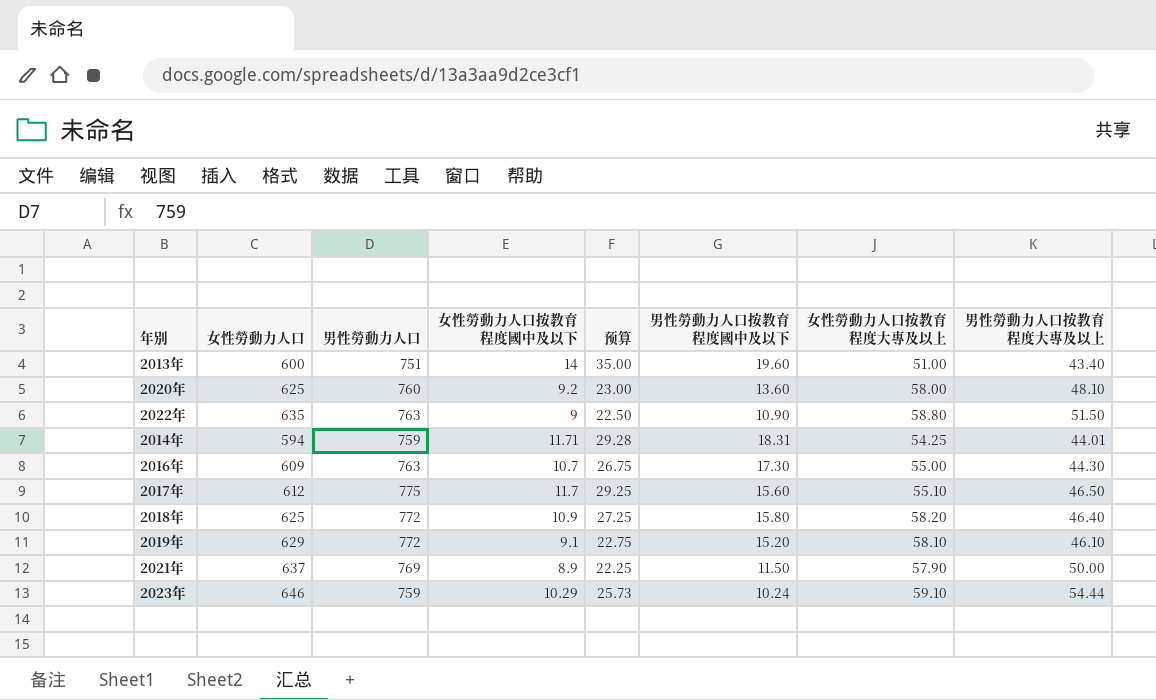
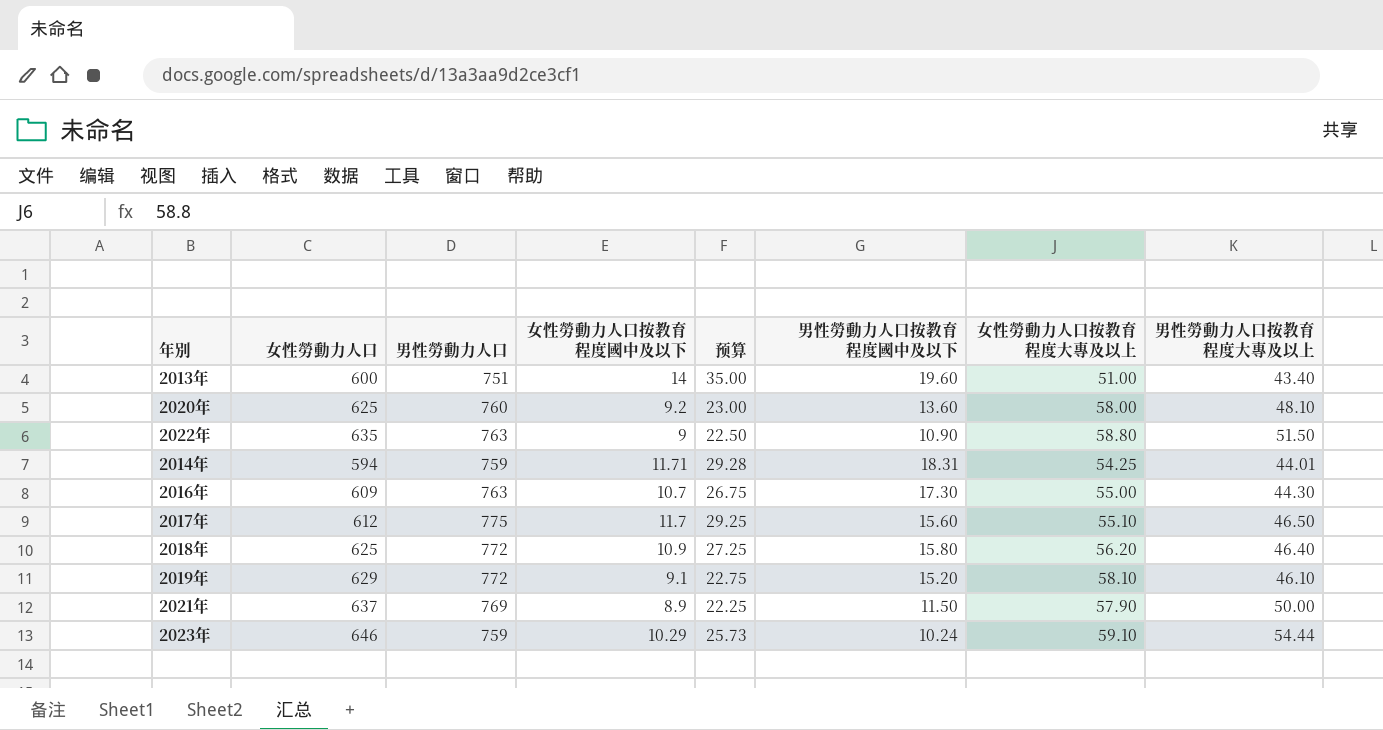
2018年 | 女性勞動力人口按教育程度大專及以上: 58.20 -> 56.20

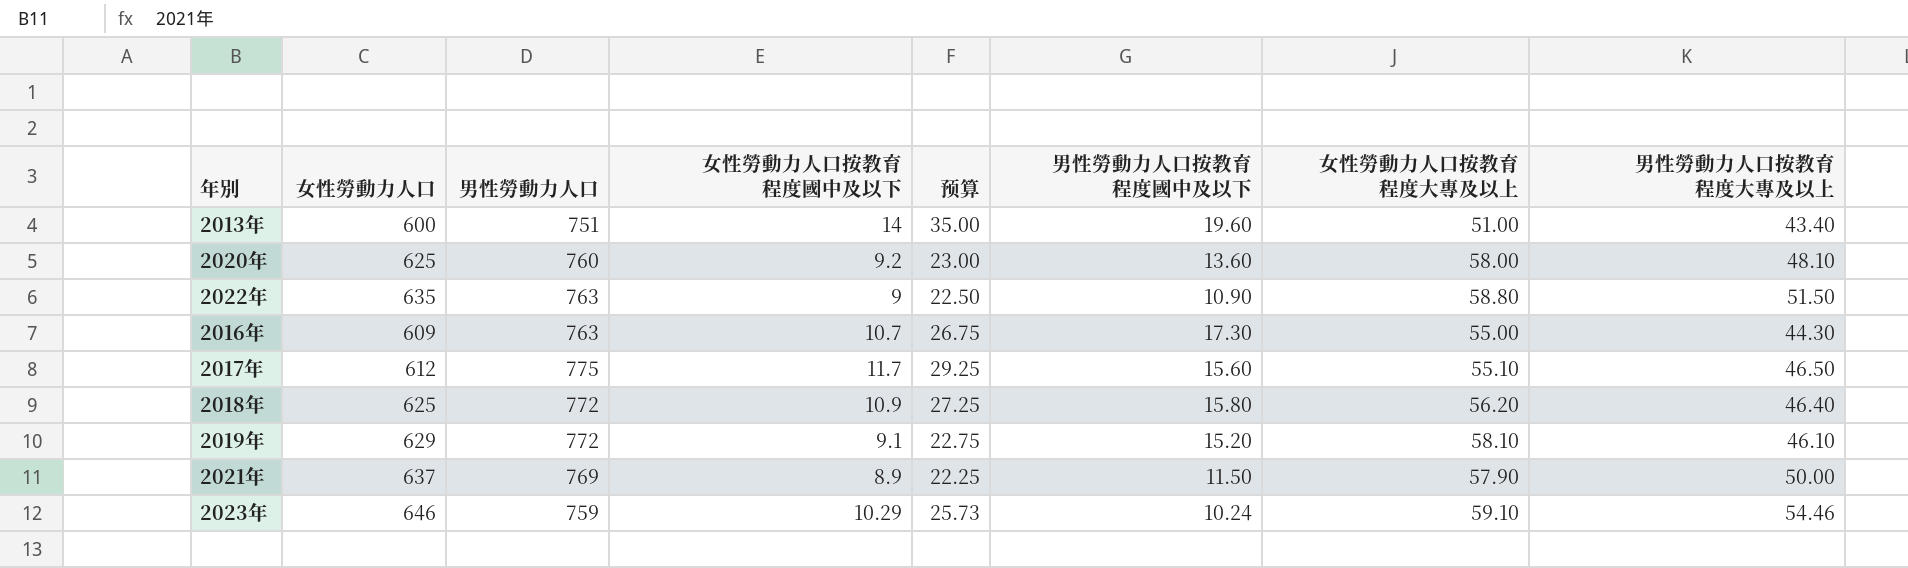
row 2014年: 594 | 759 | 11.71 | 29.28 | 18.31 | 54.25 | 44.01 -> none
2023年 | 男性勞動力人口按教育程度大專及以上: 54.44 -> 54.46

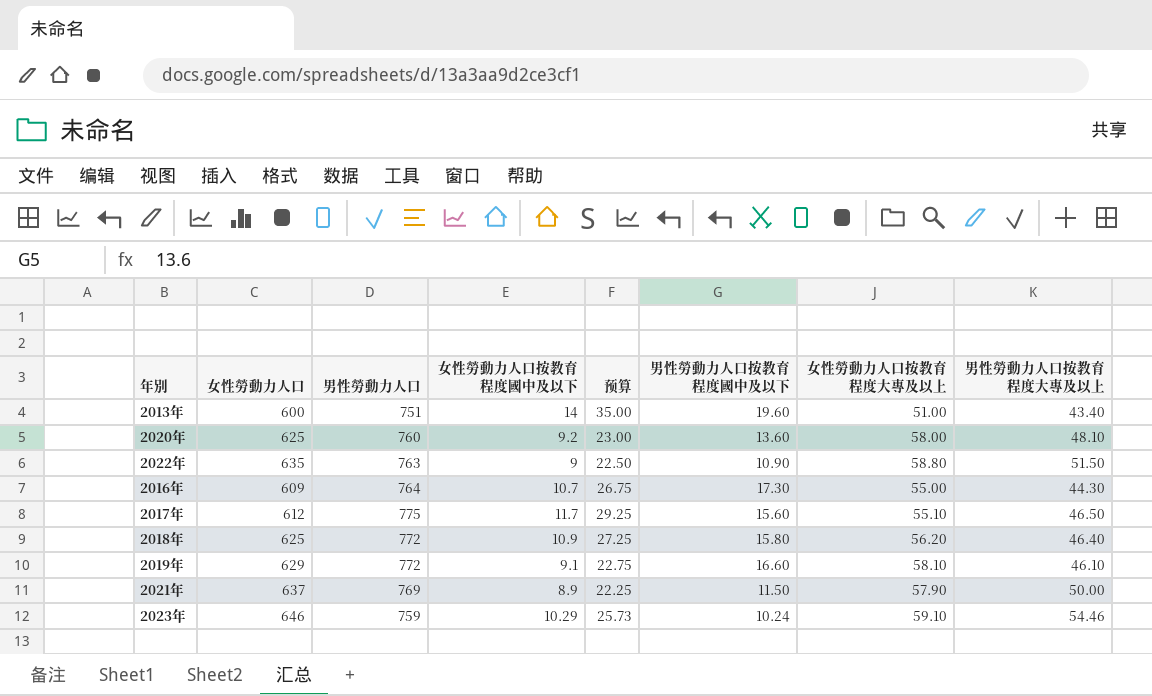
2016年 | 男性勞動力人口: 763 -> 764
2019年 | 男性勞動力人口按教育程度國中及以下: 15.20 -> 16.60

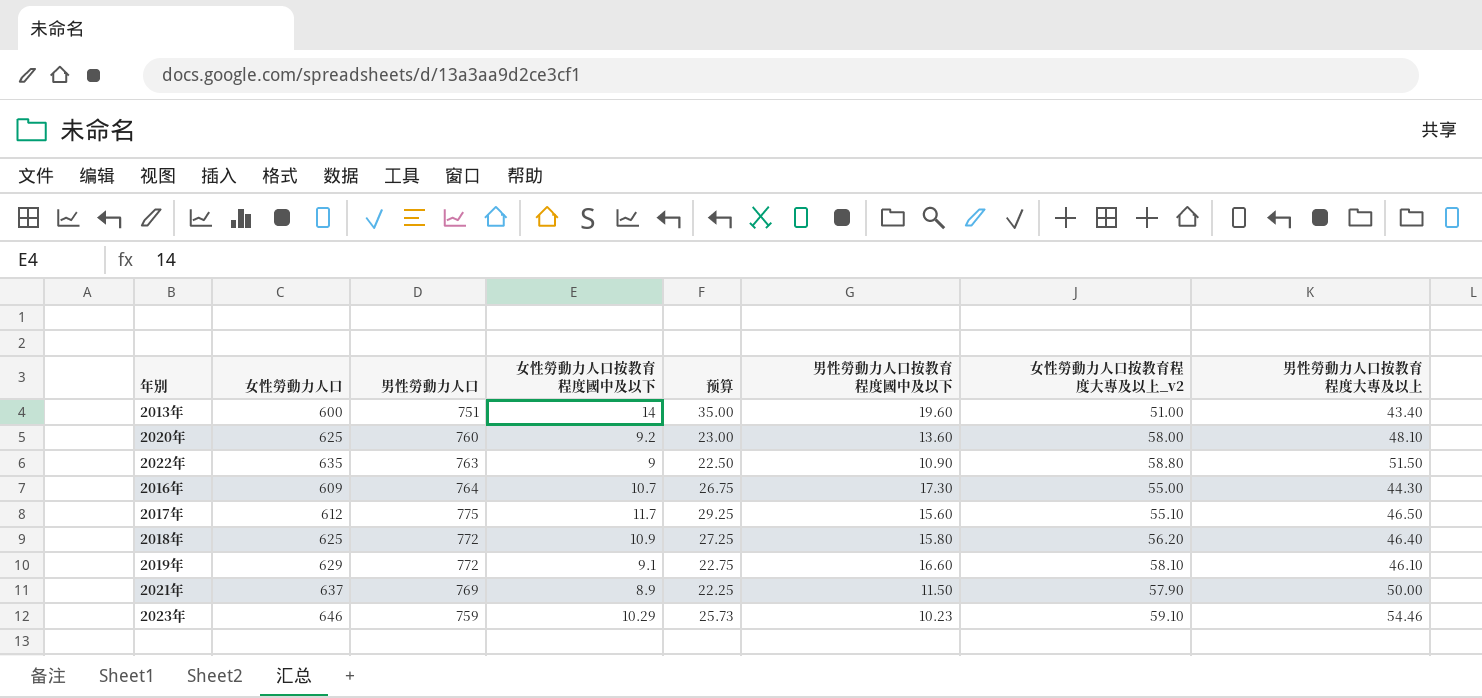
column name: 女性勞動力人口按教育程度大專及以上 -> 女性勞動力人口按教育程度大專及以上_v2
2023年 | 男性勞動力人口按教育程度國中及以下: 10.24 -> 10.23

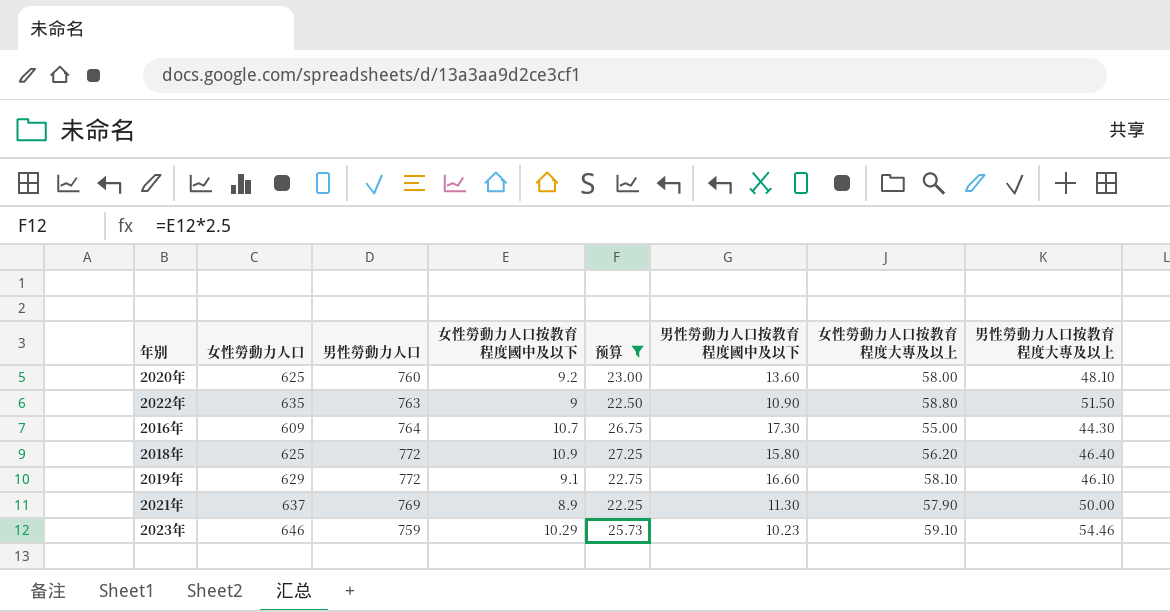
filter: none -> 预算 <= 27.25
column name: 女性勞動力人口按教育程度大專及以上_v2 -> 女性勞動力人口按教育程度大專及以上
2021年 | 男性勞動力人口按教育程度國中及以下: 11.50 -> 11.30

